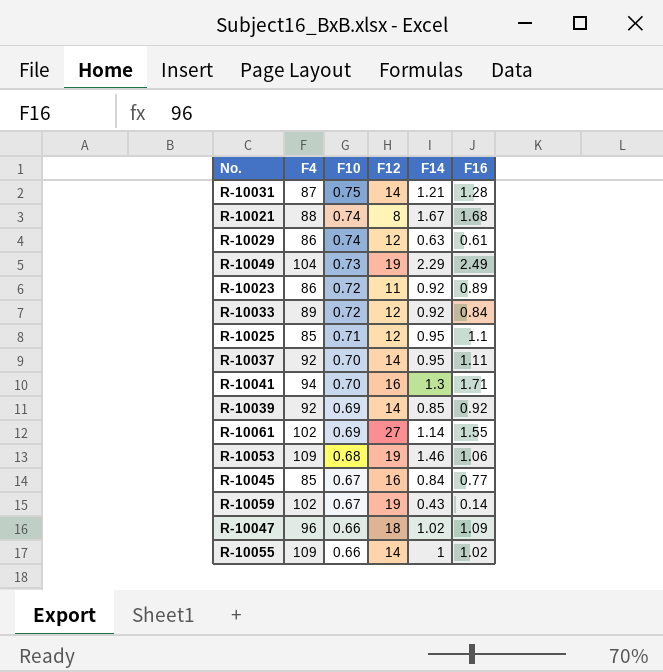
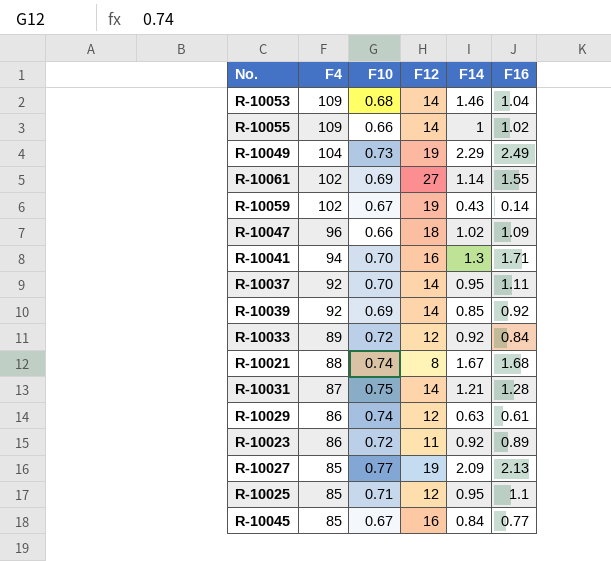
row order: F10 descending -> F4 descending
R-10053 | F12: 19 -> 14
R-10053 | F16: 1.06 -> 1.04
row R-10027: none -> 85 | 0.77 | 19 | 2.09 | 2.13

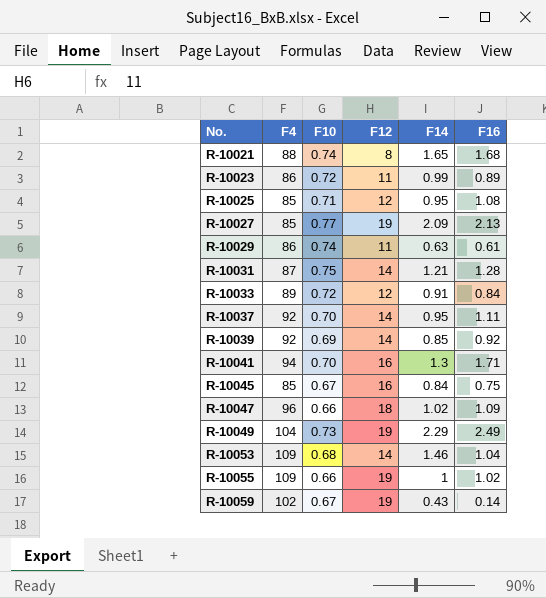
row order: F4 descending -> No. ascending
row R-10061: 102 | 0.69 | 27 | 1.14 | 1.55 -> none
R-10021 | F14: 1.67 -> 1.65
R-10023 | F14: 0.92 -> 0.99
R-10025 | F16: 1.1 -> 1.08
R-10029 | F12: 12 -> 11
R-10033 | F14: 0.92 -> 0.91
R-10045 | F16: 0.77 -> 0.75
R-10055 | F12: 14 -> 19

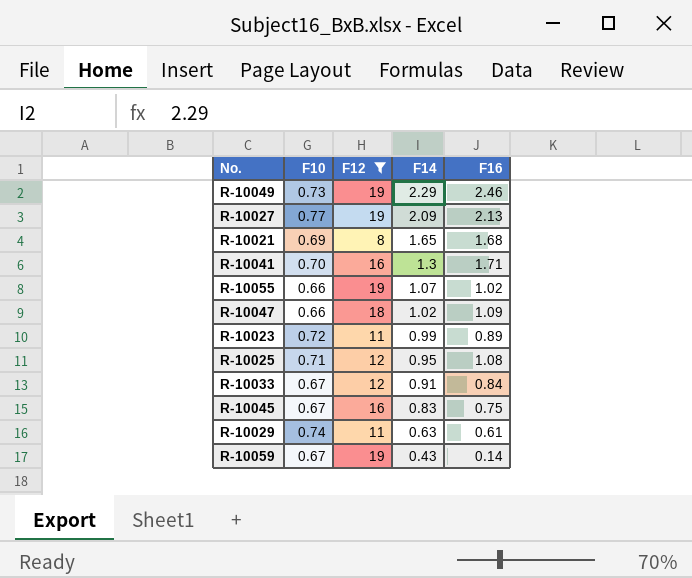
filter: none -> F12 != 14
row order: No. ascending -> F14 descending
column F4 | position: 2 -> none
R-10049 | F16: 2.49 -> 2.46
R-10021 | F10: 0.74 -> 0.69
R-10055 | F14: 1 -> 1.07
R-10033 | F10: 0.72 -> 0.67
R-10045 | F14: 0.84 -> 0.83

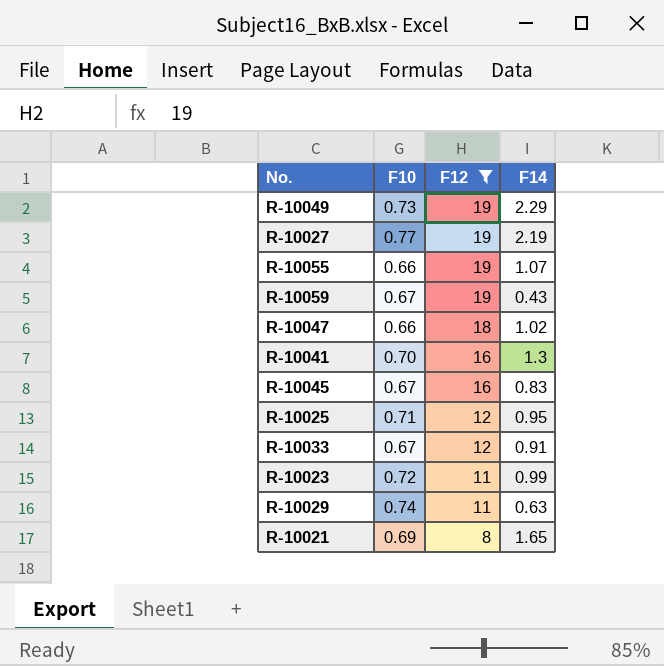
row order: F14 descending -> F12 descending
column F16 | position: 5 -> none
R-10027 | F14: 2.09 -> 2.19

